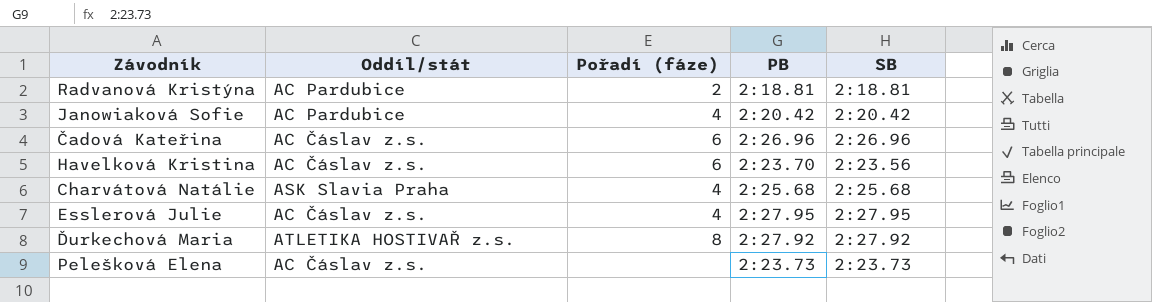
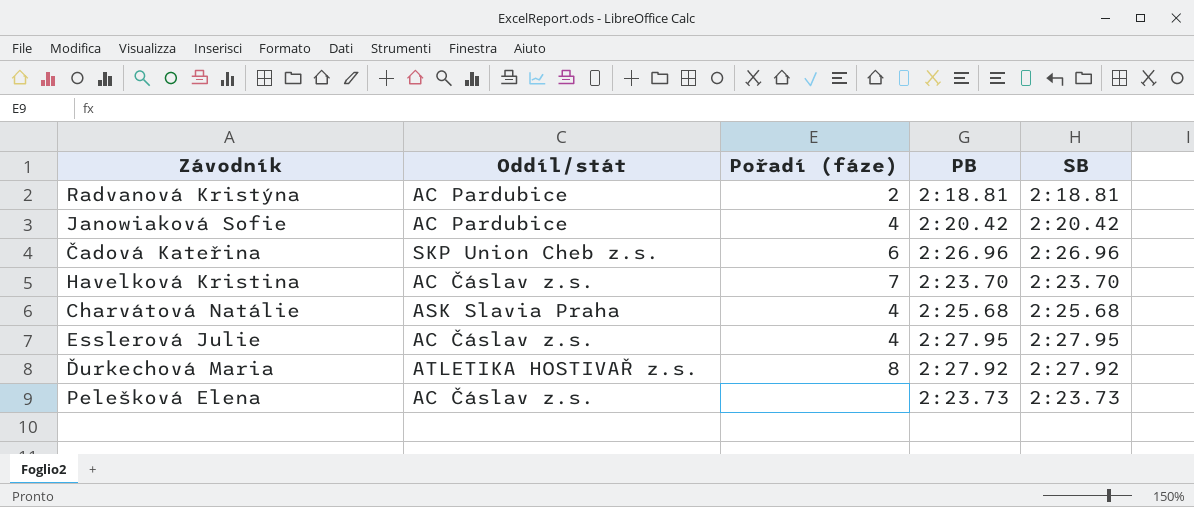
Čadová Kateřina | Oddíl/stát: AC Čáslav z.s. -> SKP Union Cheb z.s.
Havelková Kristina | Pořadí (fáze): 6 -> 7
Havelková Kristina | SB: 2:23.56 -> 2:23.70

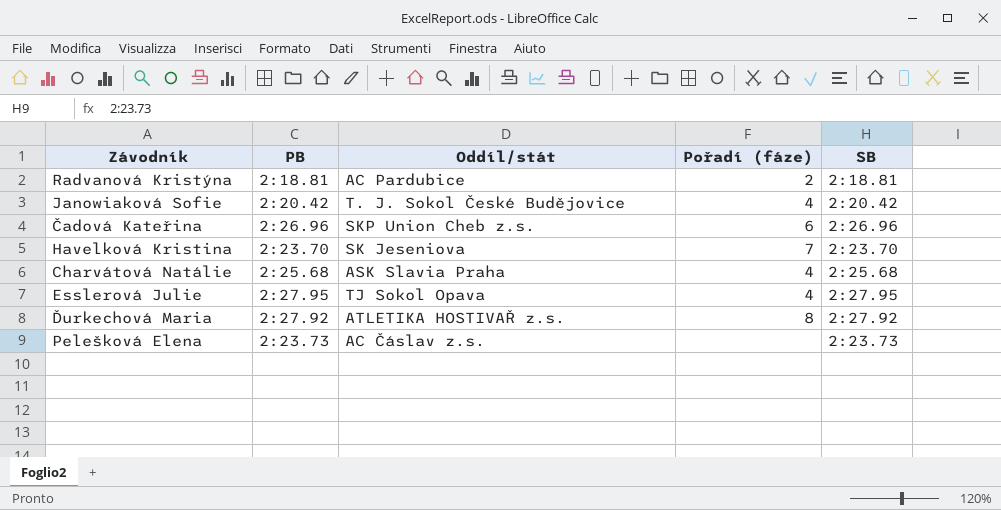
column PB | position: 4 -> 2
Janowiaková Sofie | Oddíl/stát: AC Pardubice -> T. J. Sokol České Budějovice
Havelková Kristina | Oddíl/stát: AC Čáslav z.s. -> SK Jeseniova
Esslerová Julie | Oddíl/stát: AC Čáslav z.s. -> TJ Sokol Opava

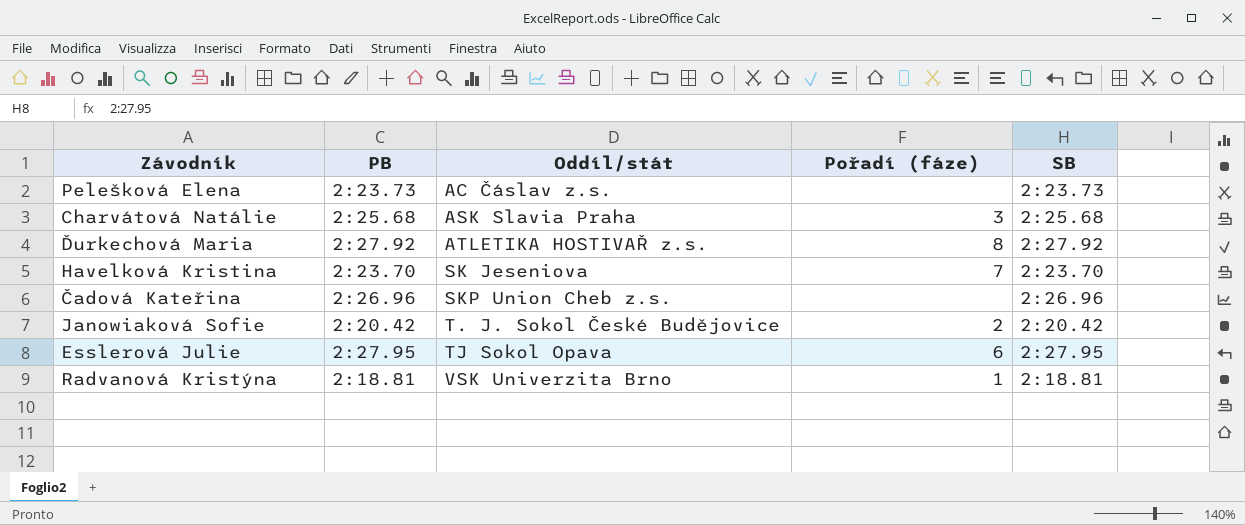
row order: none -> Oddíl/stát ascending
Charvátová Natálie | Pořadí (fáze): 4 -> 3
Čadová Kateřina | Pořadí (fáze): 6 -> none
Janowiaková Sofie | Pořadí (fáze): 4 -> 2
Esslerová Julie | Pořadí (fáze): 4 -> 6
Radvanová Kristýna | Oddíl/stát: AC Pardubice -> VSK Univerzita Brno
Radvanová Kristýna | Pořadí (fáze): 2 -> 1

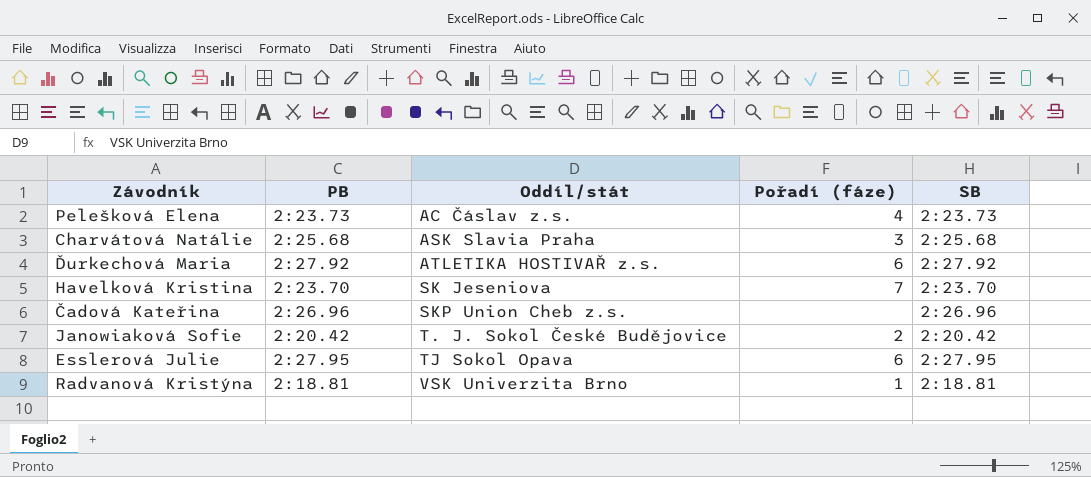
Pelešková Elena | Pořadí (fáze): none -> 4
Ďurkechová Maria | Pořadí (fáze): 8 -> 6

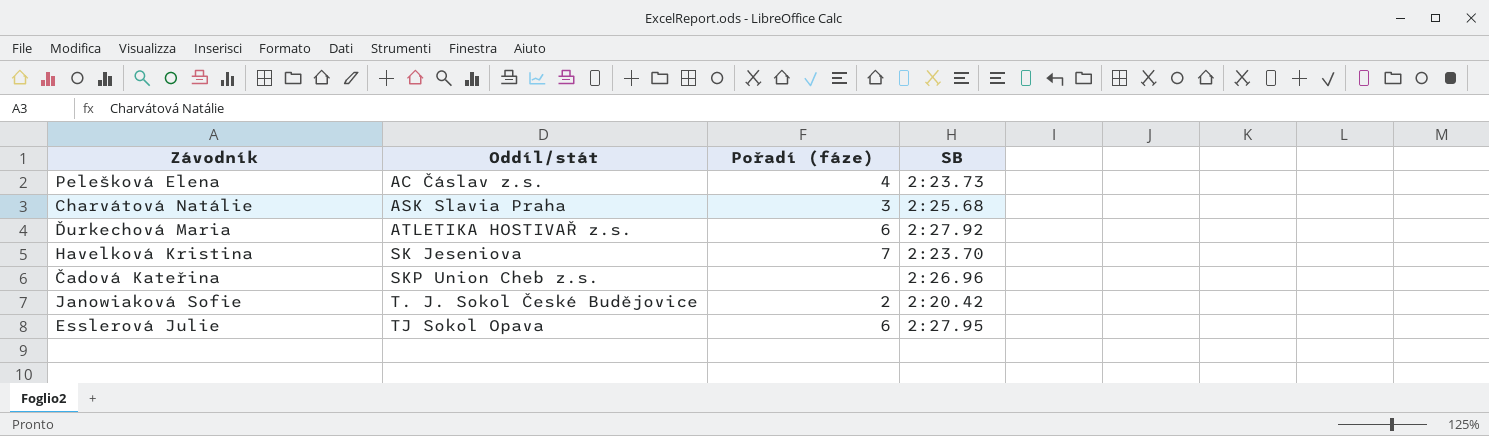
column PB | position: 2 -> none
row Radvanová Kristýna: 2:18.81 | VSK Univerzita Brno | 1 | 2:18.81 -> none

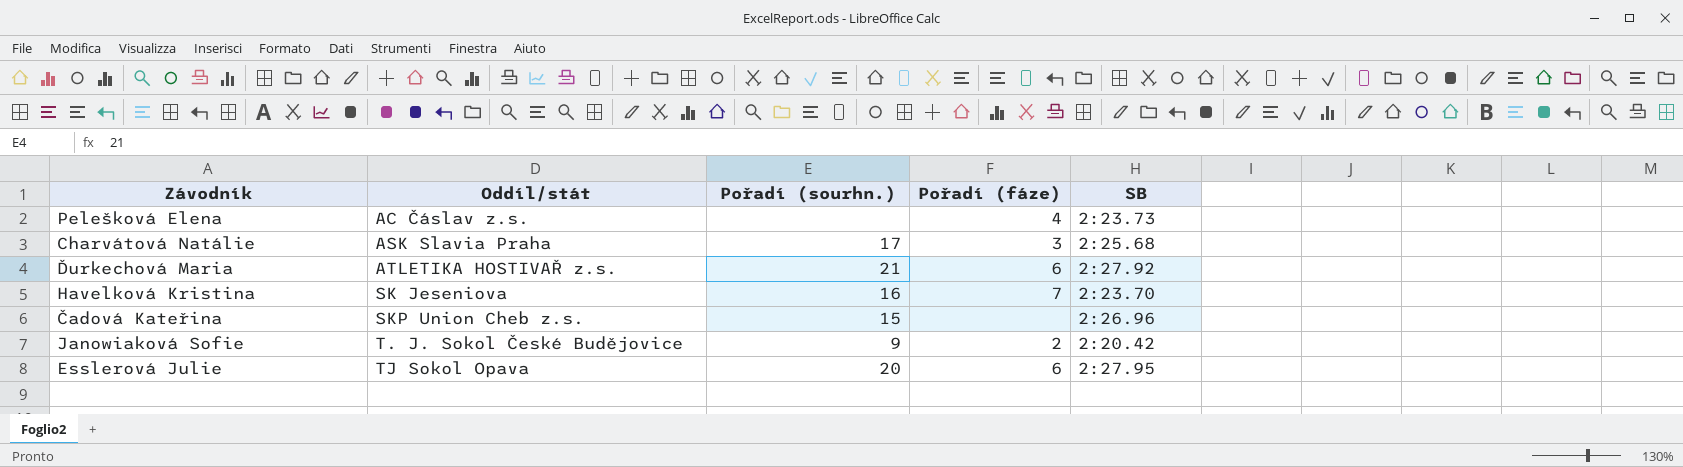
column Pořadí (sourhn.) | position: none -> 3

